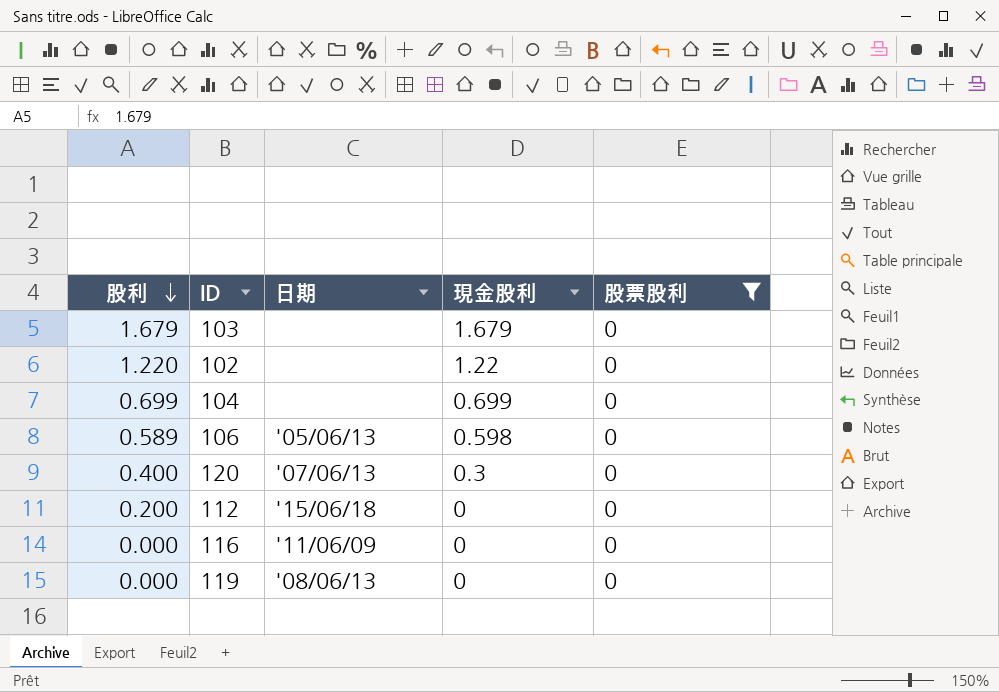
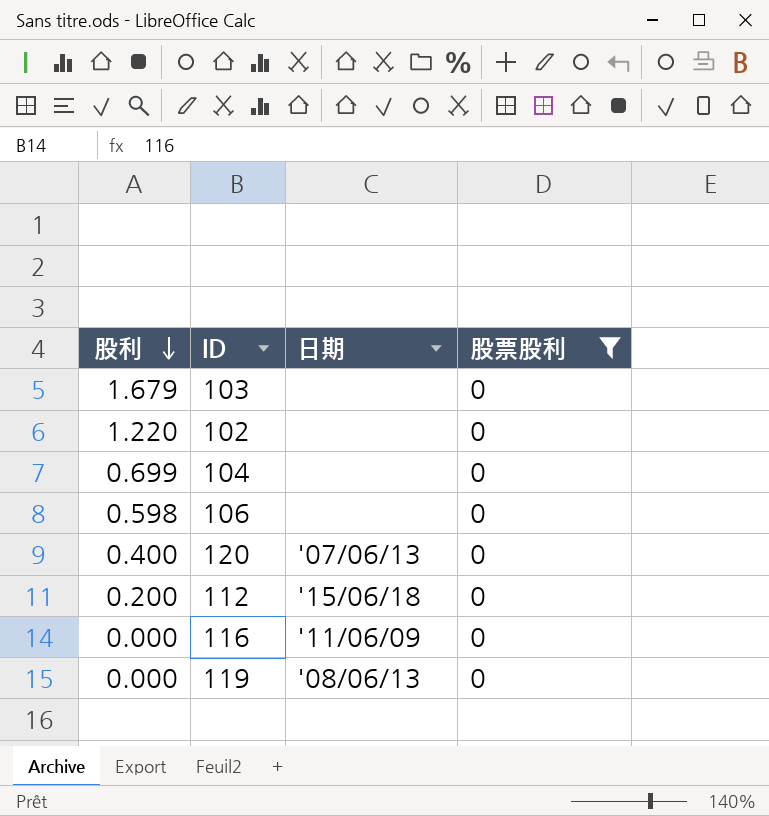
column 現金股利 | position: 4 -> none
106 | 股利: 0.589 -> 0.598
106 | 日期: '05/06/13 -> none

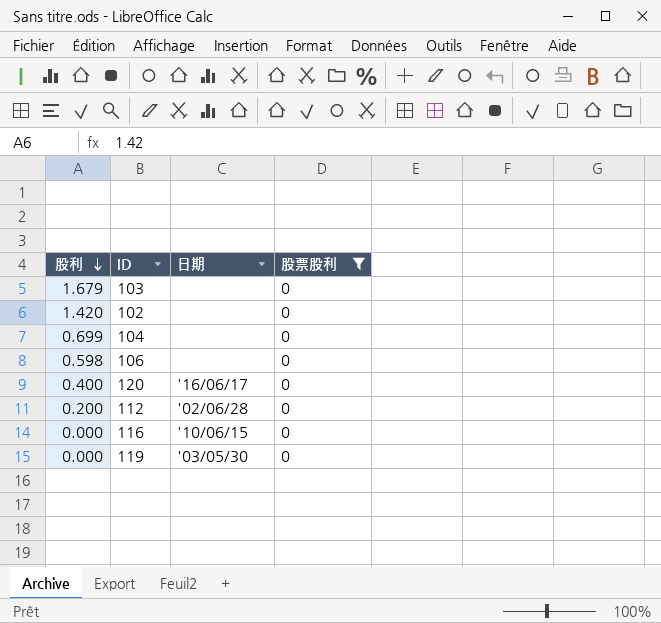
102 | 股利: 1.220 -> 1.420
120 | 日期: '07/06/13 -> '16/06/17
112 | 日期: '15/06/18 -> '02/06/28
116 | 日期: '11/06/09 -> '10/06/15
119 | 日期: '08/06/13 -> '03/05/30

